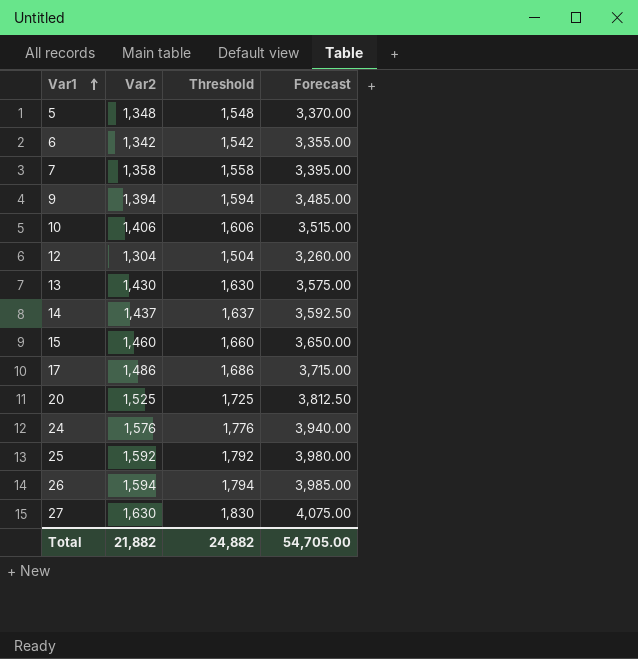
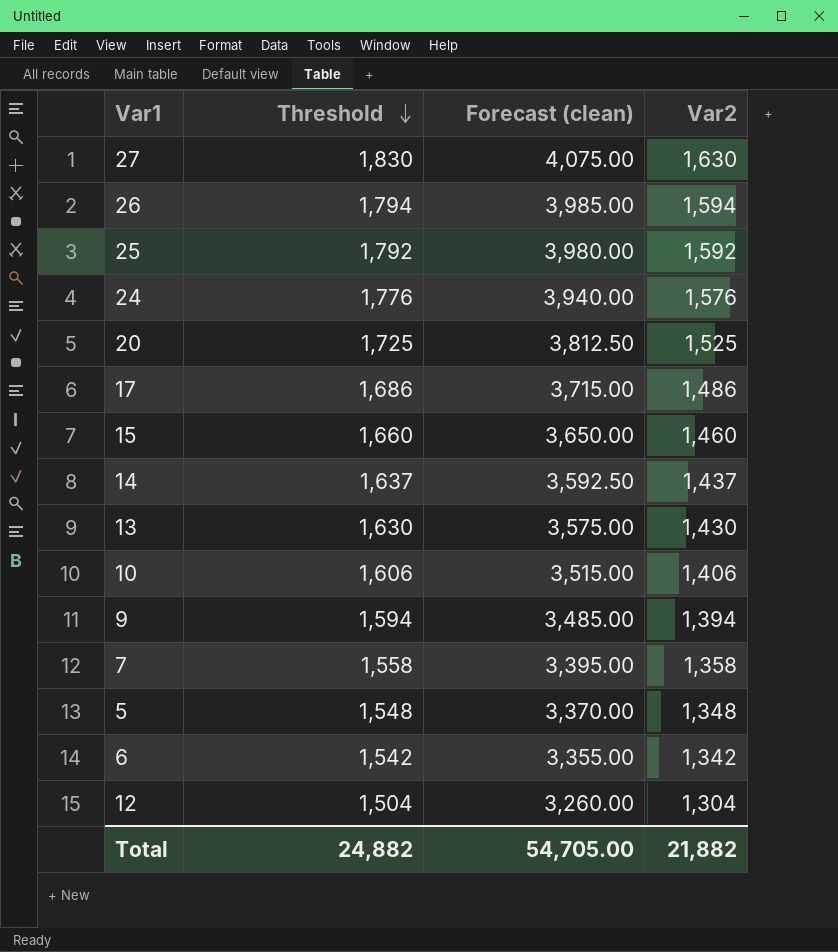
row order: Var1 ascending -> Threshold descending
column name: Forecast -> Forecast (clean)
column Var2 | position: 2 -> 4

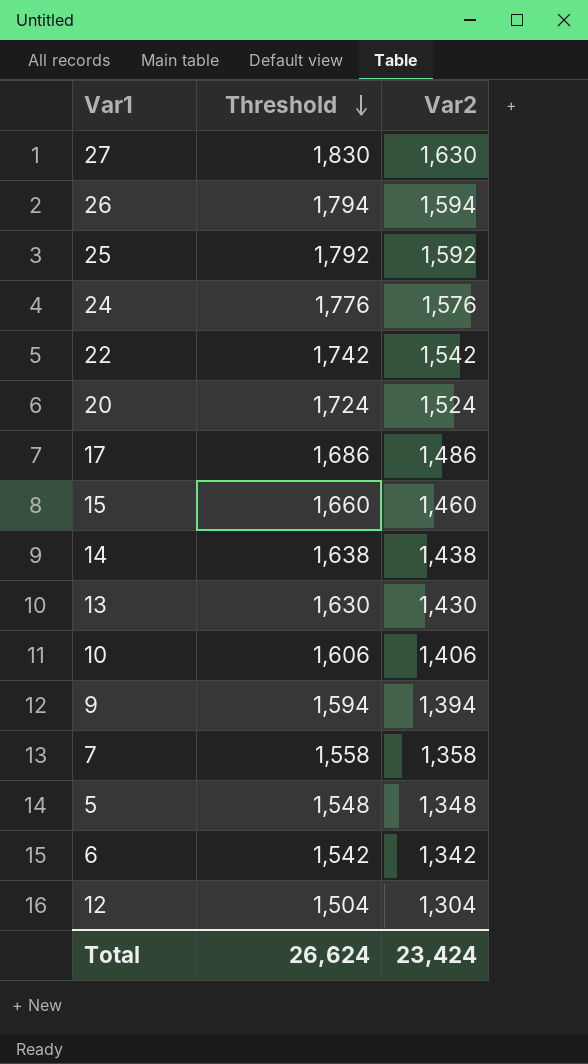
column Forecast (clean) | formula: [Var2] * 2.5 -> none
row 22: none -> 1,742 | 1,542
20 | Threshold: 1,725 -> 1,724
20 | Var2: 1,525 -> 1,524
14 | Threshold: 1,637 -> 1,638
14 | Var2: 1,437 -> 1,438
Total | Threshold: 24,882 -> 26,624
Total | Var2: 21,882 -> 23,424

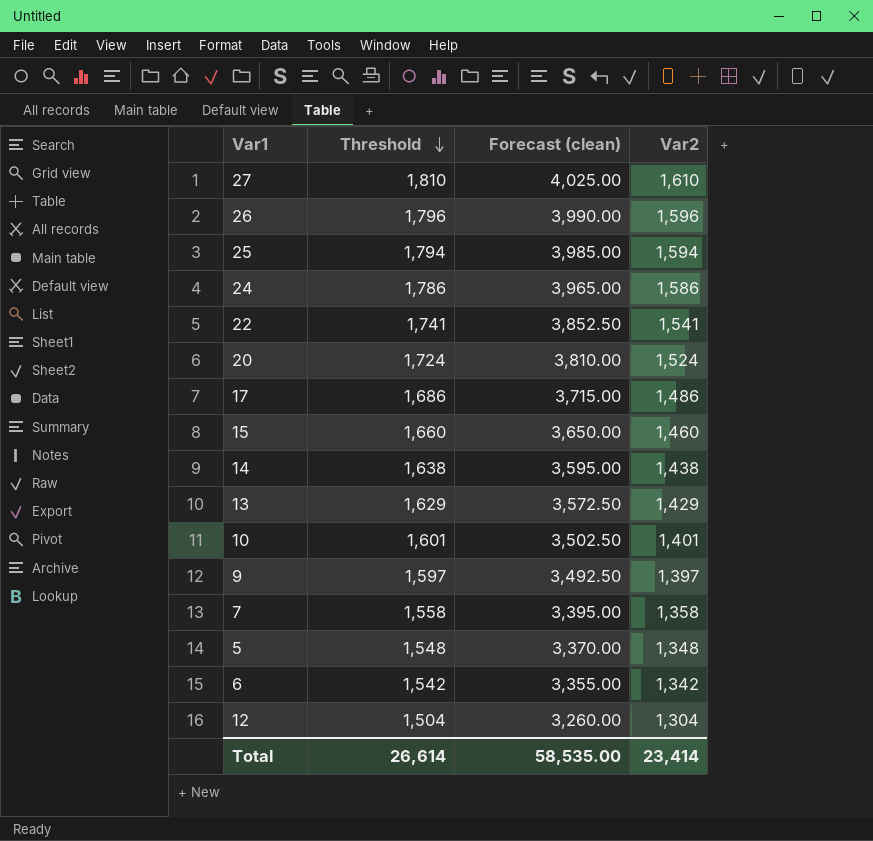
column Forecast (clean) | formula: none -> [Var2] * 2.5
27 | Threshold: 1,830 -> 1,810
27 | Var2: 1,630 -> 1,610
26 | Threshold: 1,794 -> 1,796
26 | Var2: 1,594 -> 1,596
25 | Threshold: 1,792 -> 1,794
25 | Var2: 1,592 -> 1,594
24 | Threshold: 1,776 -> 1,786
24 | Var2: 1,576 -> 1,586
22 | Threshold: 1,742 -> 1,741
22 | Var2: 1,542 -> 1,541
13 | Threshold: 1,630 -> 1,629
13 | Var2: 1,430 -> 1,429
10 | Threshold: 1,606 -> 1,601
10 | Var2: 1,406 -> 1,401
9 | Threshold: 1,594 -> 1,597
9 | Var2: 1,394 -> 1,397
Total | Threshold: 26,624 -> 26,614
Total | Var2: 23,424 -> 23,414

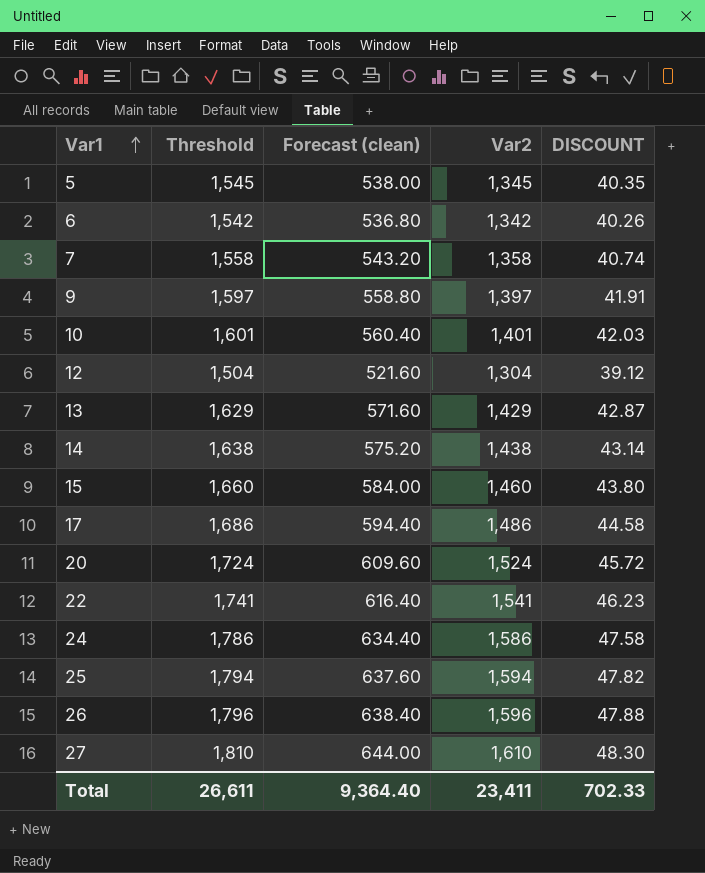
row order: Threshold descending -> Var1 ascending
column Forecast (clean) | formula: [Var2] * 2.5 -> [Var2] * 0.4
column DISCOUNT | formula: none -> [Var2] * 0.03
5 | Threshold: 1,548 -> 1,545
5 | Var2: 1,348 -> 1,345
Total | Threshold: 26,614 -> 26,611
Total | Forecast (clean): 58,535.00 -> 9,364.40
Total | Var2: 23,414 -> 23,411

